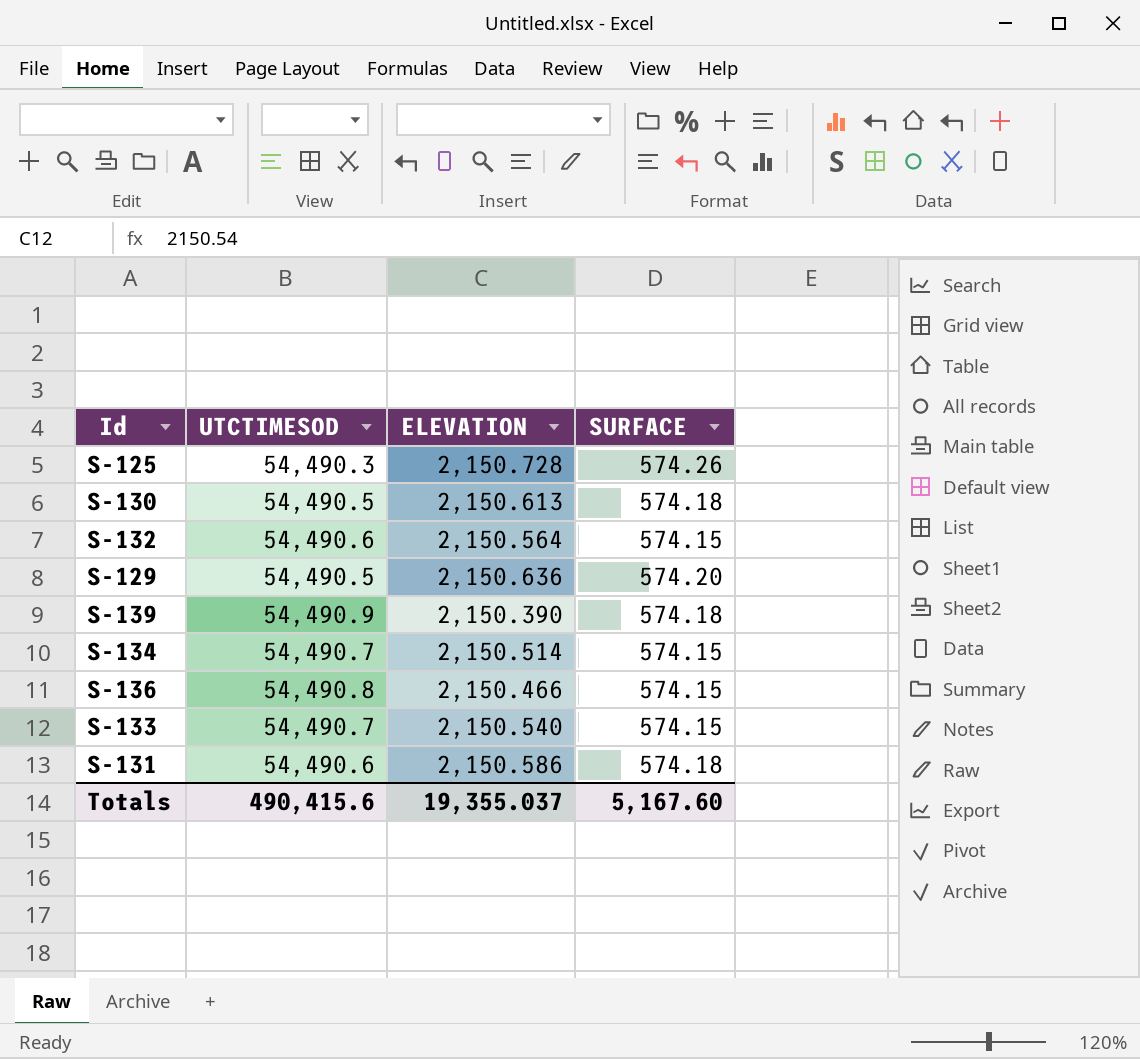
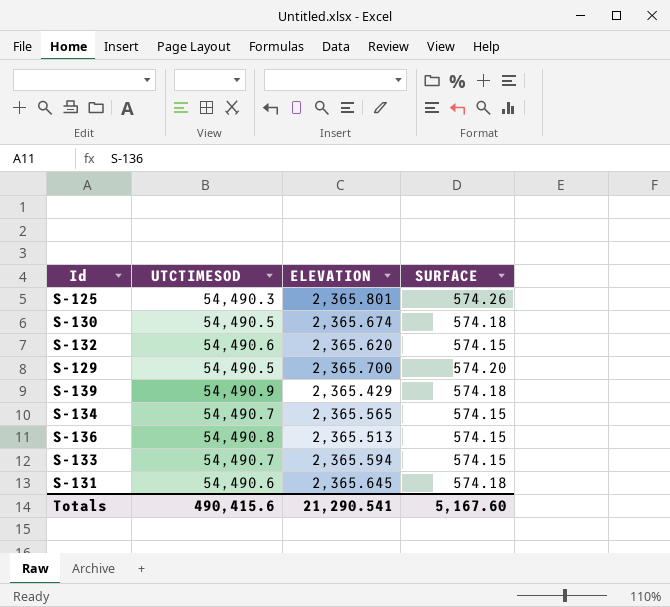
S-125 | ELEVATION: 2,150.728 -> 2,365.801
S-130 | ELEVATION: 2,150.613 -> 2,365.674
S-132 | ELEVATION: 2,150.564 -> 2,365.620
S-129 | ELEVATION: 2,150.636 -> 2,365.700
S-139 | ELEVATION: 2,150.390 -> 2,365.429
S-134 | ELEVATION: 2,150.514 -> 2,365.565
S-136 | ELEVATION: 2,150.466 -> 2,365.513
S-133 | ELEVATION: 2,150.540 -> 2,365.594
S-131 | ELEVATION: 2,150.586 -> 2,365.645
Totals | ELEVATION: 19,355.037 -> 21,290.541

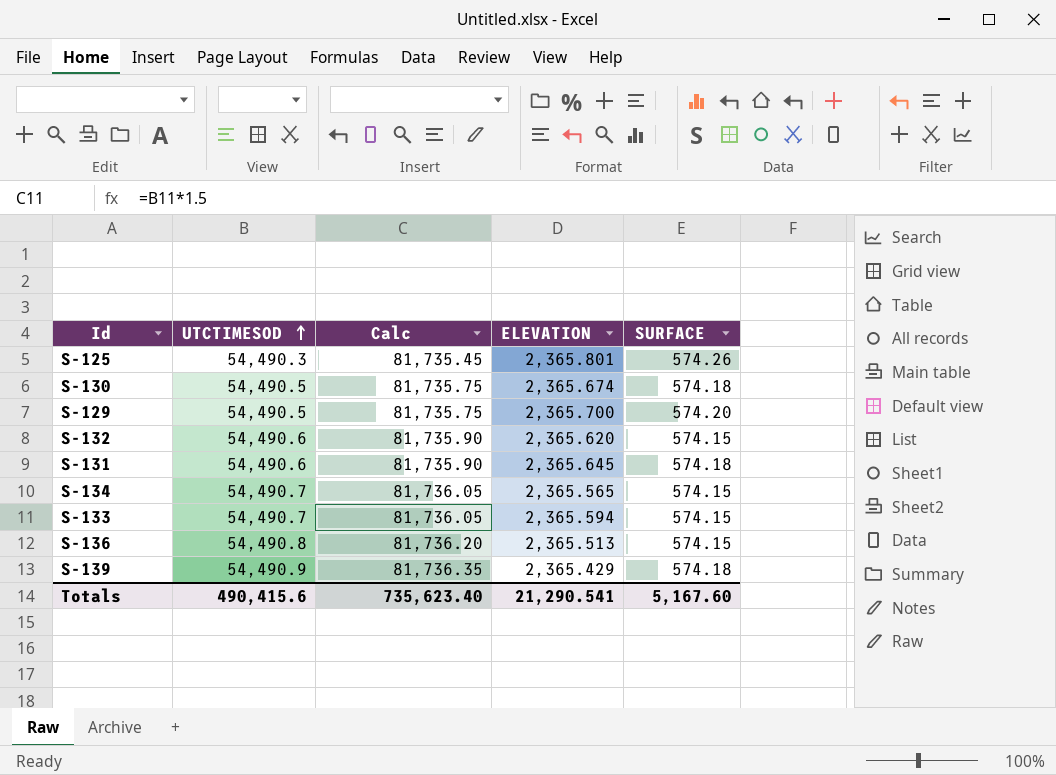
row order: none -> UTCTIMESOD ascending
column Calc | formula: none -> [UTCTIMESOD] * 1.5

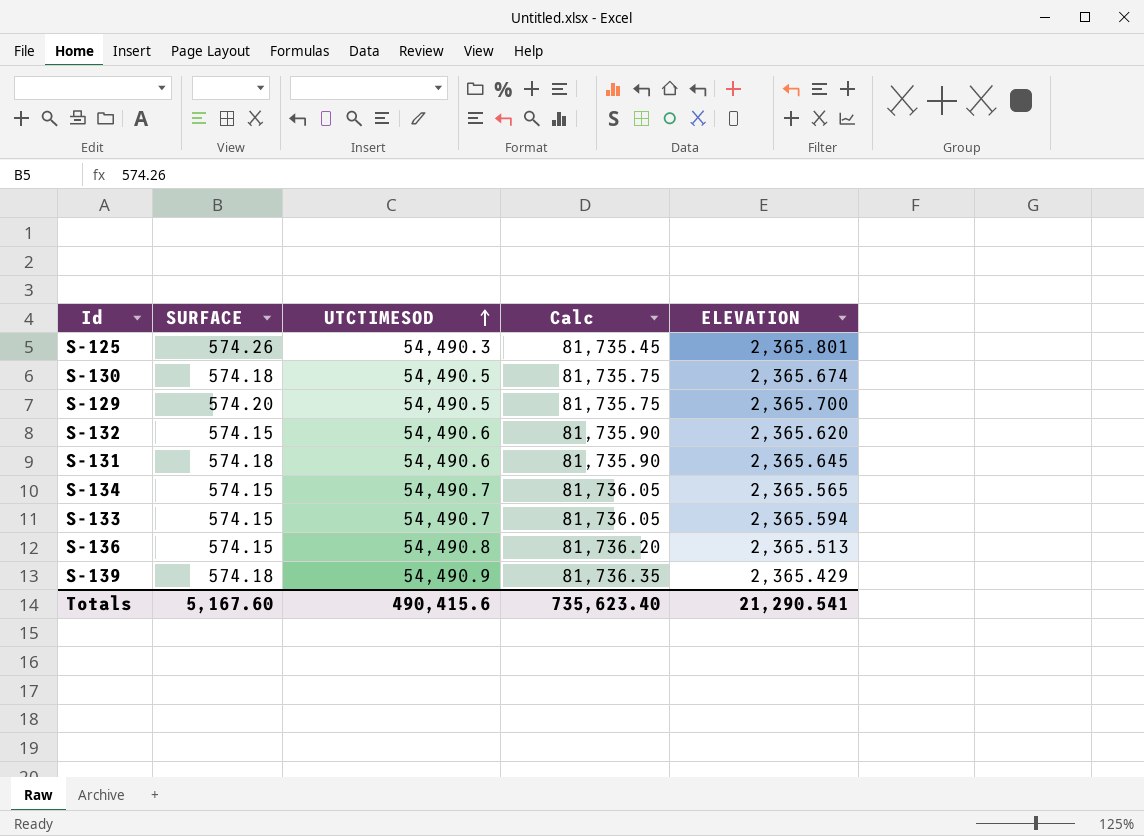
column SURFACE | position: 5 -> 2

